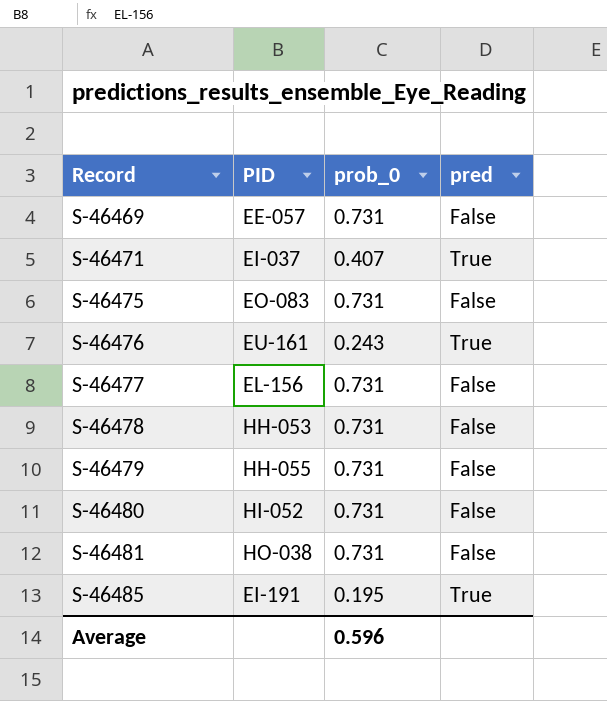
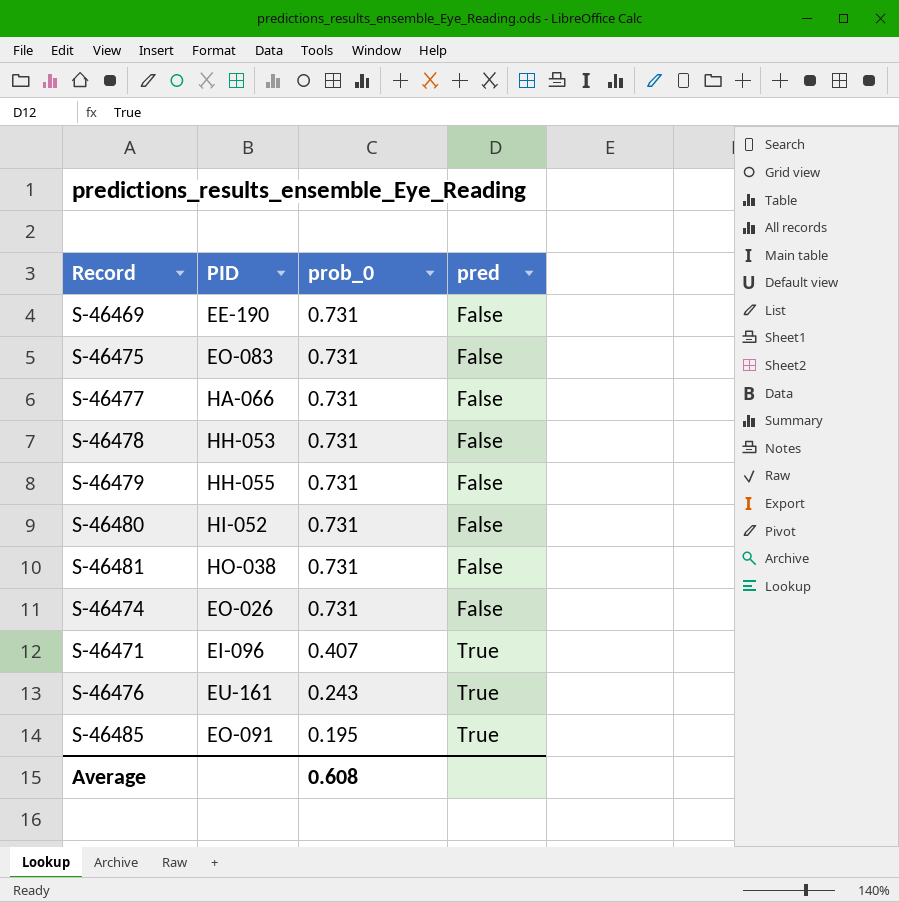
row order: Record ascending -> prob_0 descending
S-46469 | PID: EE-057 -> EE-190
S-46477 | PID: EL-156 -> HA-066
row S-46474: none -> EO-026 | 0.731 | False
S-46471 | PID: EI-037 -> EI-096
S-46485 | PID: EI-191 -> EO-091
Average | prob_0: 0.596 -> 0.608

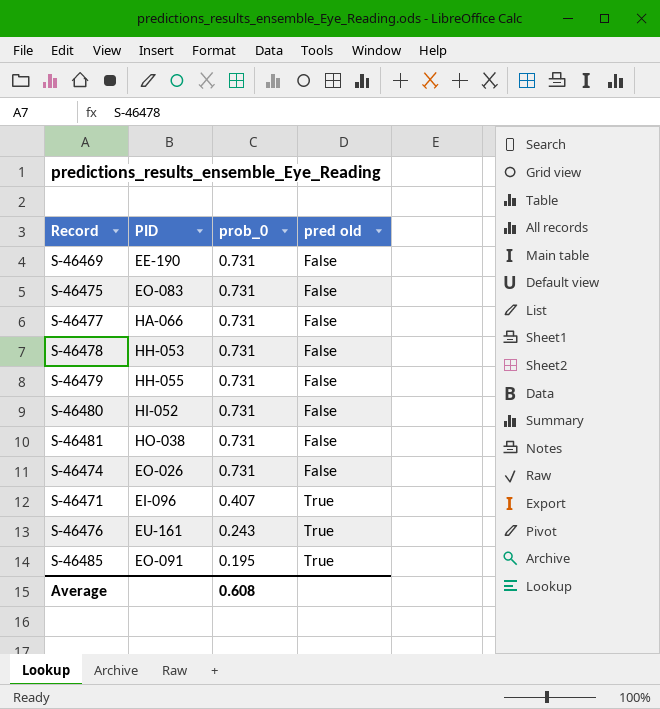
column name: pred -> pred old

